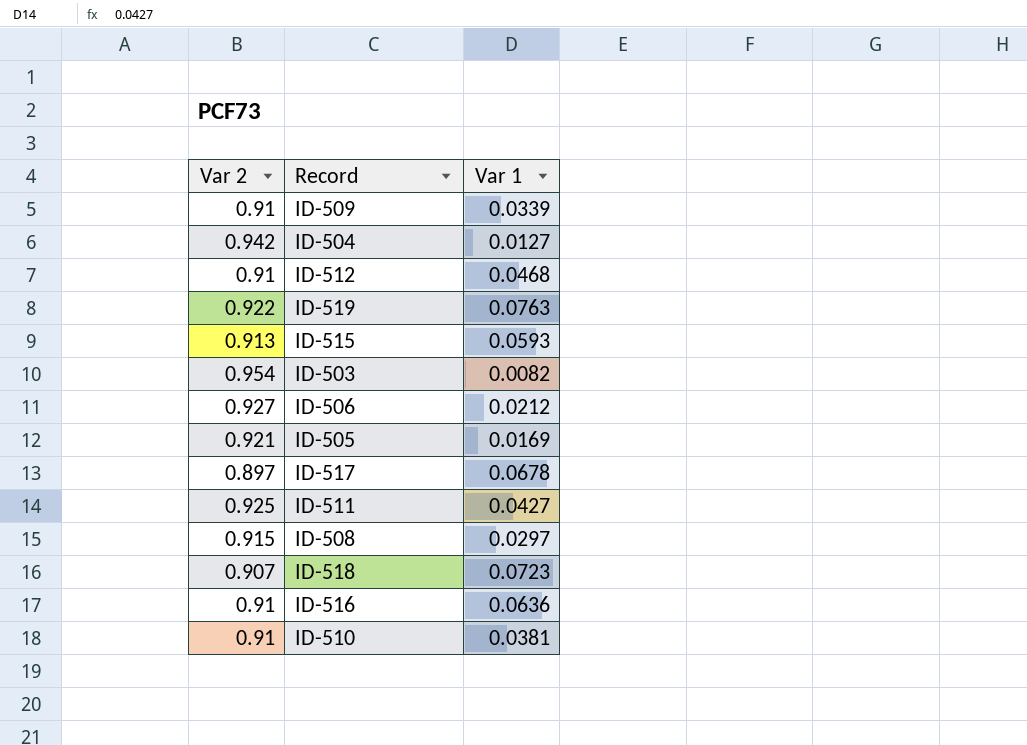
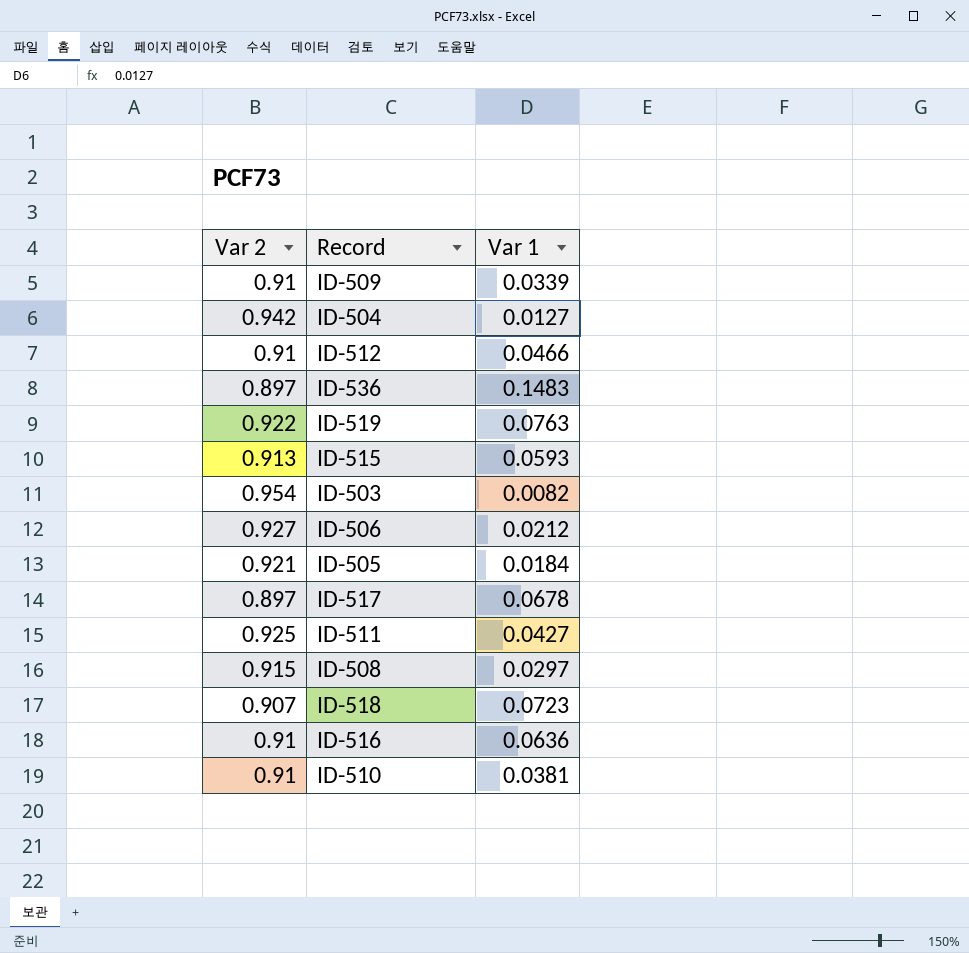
ID-512 | Var 1: 0.0468 -> 0.0466
row ID-536: none -> 0.897 | 0.1483
ID-505 | Var 1: 0.0169 -> 0.0184

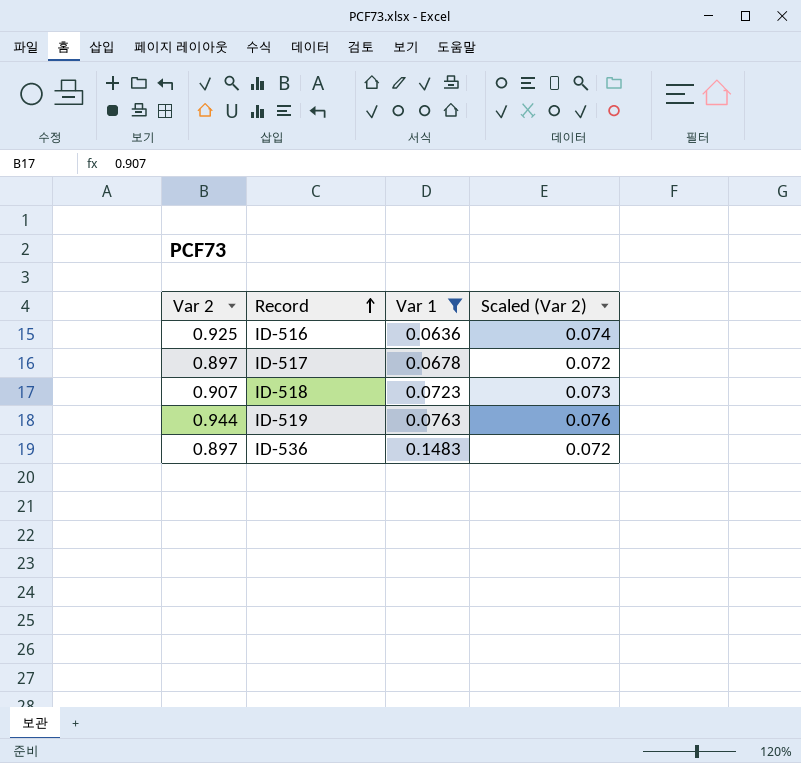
filter: none -> Var 1 >= 0.0636
row order: none -> Record ascending
column Scaled (Var 2) | formula: none -> [Var 2] * 0.08
ID-516 | Var 2: 0.91 -> 0.925
ID-519 | Var 2: 0.922 -> 0.944

